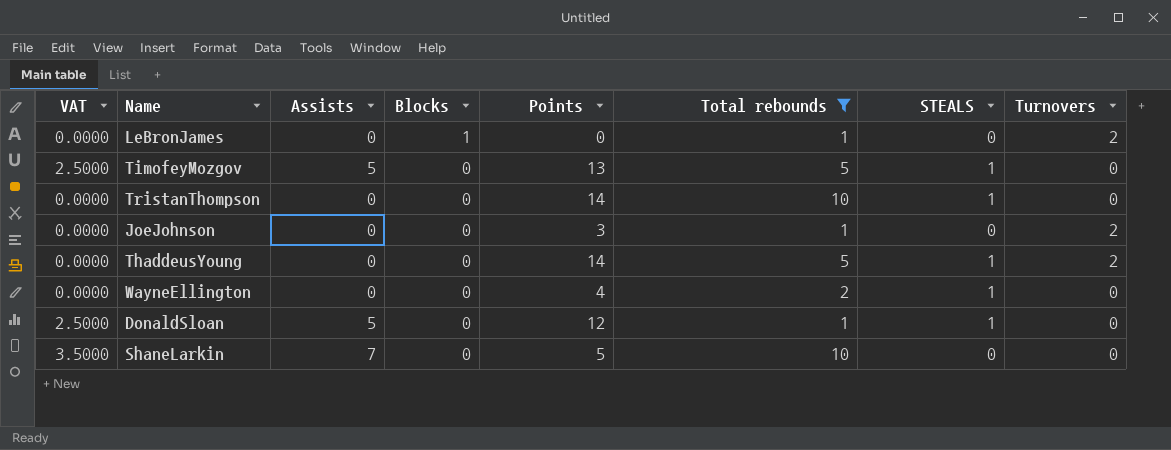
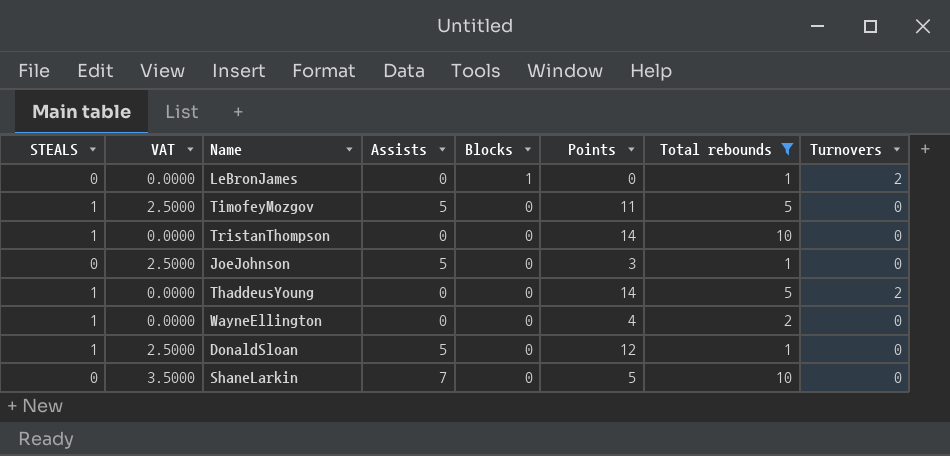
column STEALS | position: 7 -> 1
TimofeyMozgov | Points: 13 -> 11
JoeJohnson | VAT: 0.0000 -> 2.5000
JoeJohnson | Assists: 0 -> 5
JoeJohnson | Turnovers: 2 -> 0

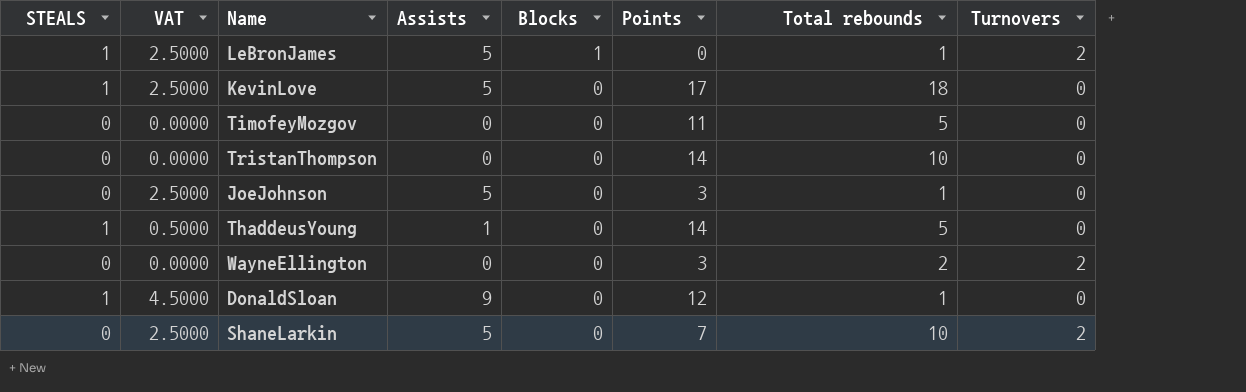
filter: Total rebounds != 18 -> none
LeBronJames | STEALS: 0 -> 1
LeBronJames | VAT: 0.0000 -> 2.5000
LeBronJames | Assists: 0 -> 5
TimofeyMozgov | STEALS: 1 -> 0
TimofeyMozgov | VAT: 2.5000 -> 0.0000
TimofeyMozgov | Assists: 5 -> 0
TristanThompson | STEALS: 1 -> 0
ThaddeusYoung | VAT: 0.0000 -> 0.5000
ThaddeusYoung | Assists: 0 -> 1
ThaddeusYoung | Turnovers: 2 -> 0
WayneEllington | STEALS: 1 -> 0
WayneEllington | Points: 4 -> 3
WayneEllington | Turnovers: 0 -> 2
DonaldSloan | VAT: 2.5000 -> 4.5000
DonaldSloan | Assists: 5 -> 9
ShaneLarkin | VAT: 3.5000 -> 2.5000
ShaneLarkin | Assists: 7 -> 5
ShaneLarkin | Points: 5 -> 7
ShaneLarkin | Turnovers: 0 -> 2

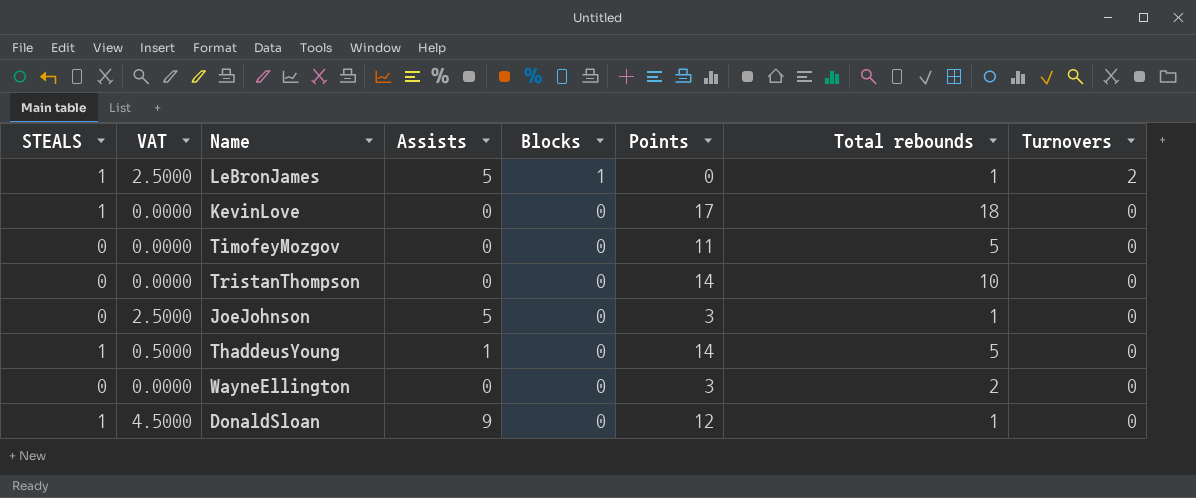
row ShaneLarkin: 0 | 2.5000 | 5 | 0 | 7 | 10 | 2 -> none
KevinLove | VAT: 2.5000 -> 0.0000
KevinLove | Assists: 5 -> 0
WayneEllington | Turnovers: 2 -> 0

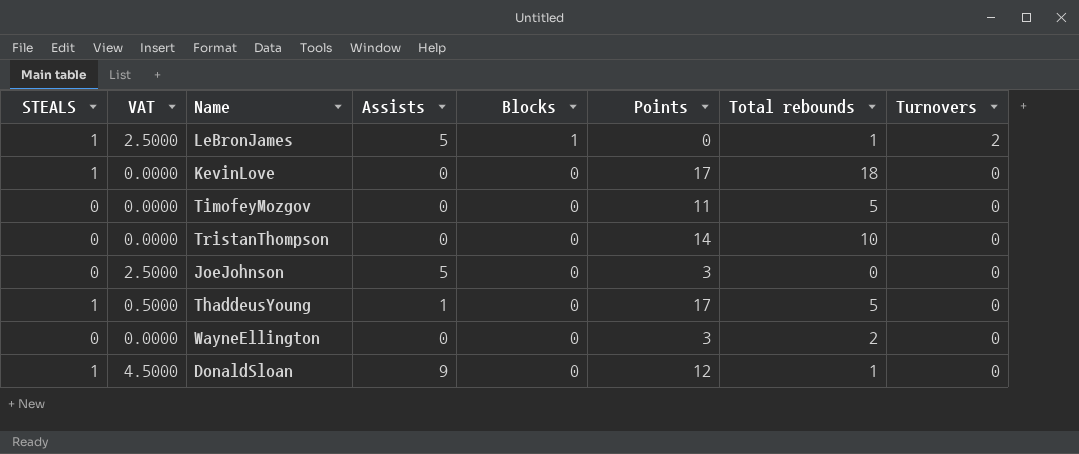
JoeJohnson | Total rebounds: 1 -> 0
ThaddeusYoung | Points: 14 -> 17

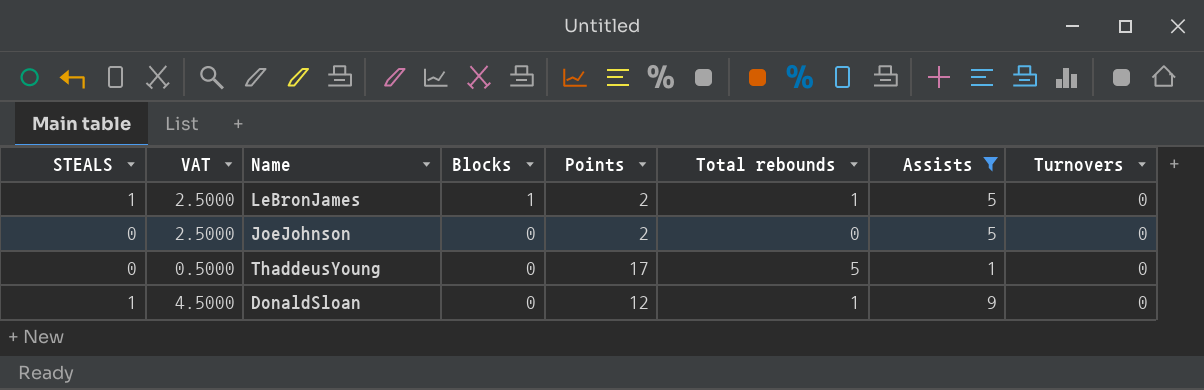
filter: none -> Assists != 0
column Assists | position: 4 -> 7
LeBronJames | Points: 0 -> 2
LeBronJames | Turnovers: 2 -> 0
JoeJohnson | Points: 3 -> 2
ThaddeusYoung | STEALS: 1 -> 0

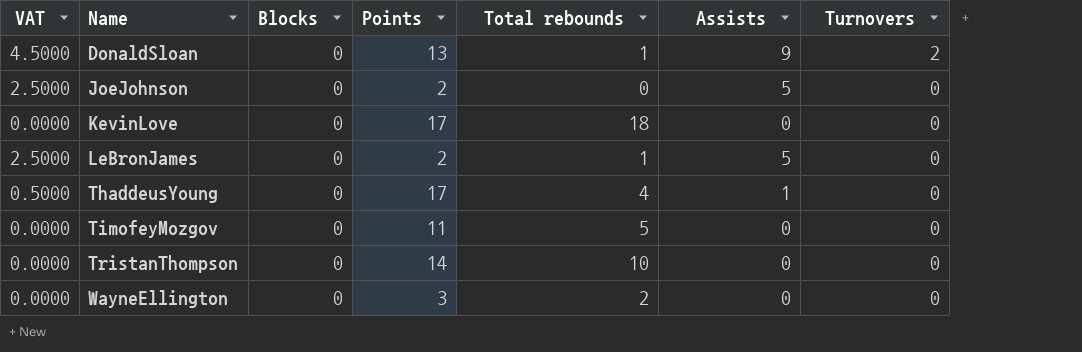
filter: Assists != 0 -> none
row order: Blocks descending -> Name ascending
column STEALS | position: 1 -> none
DonaldSloan | Points: 12 -> 13
DonaldSloan | Turnovers: 0 -> 2
LeBronJames | Blocks: 1 -> 0
ThaddeusYoung | Total rebounds: 5 -> 4

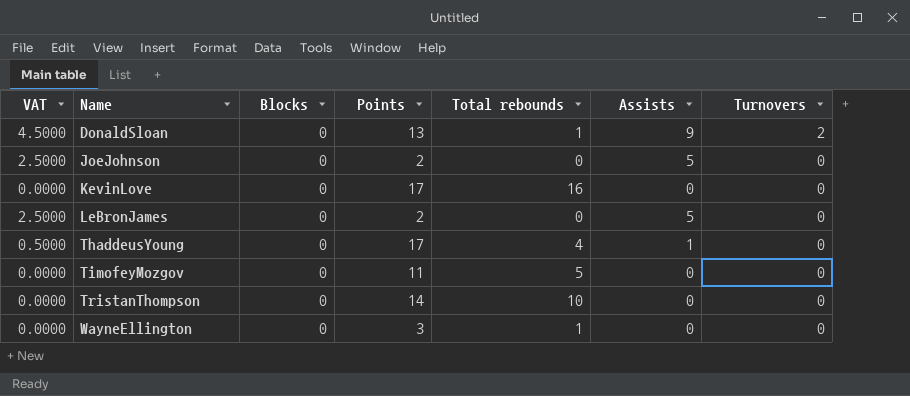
KevinLove | Total rebounds: 18 -> 16
LeBronJames | Total rebounds: 1 -> 0
WayneEllington | Total rebounds: 2 -> 1

